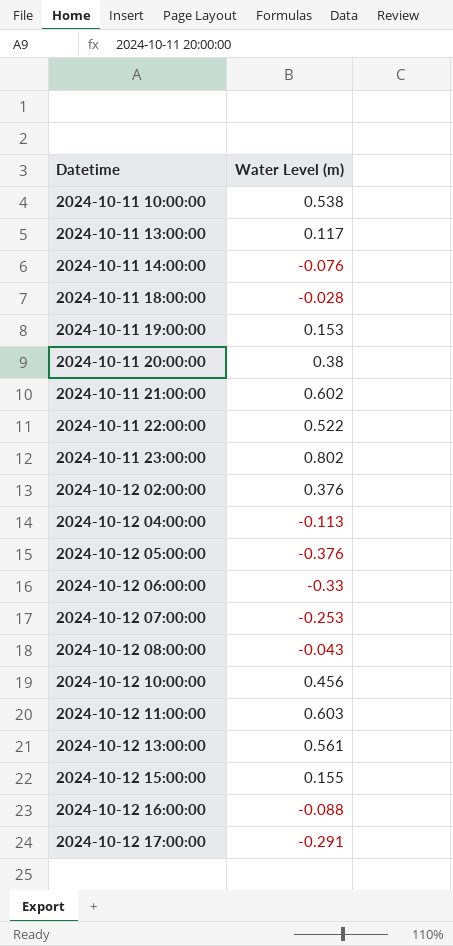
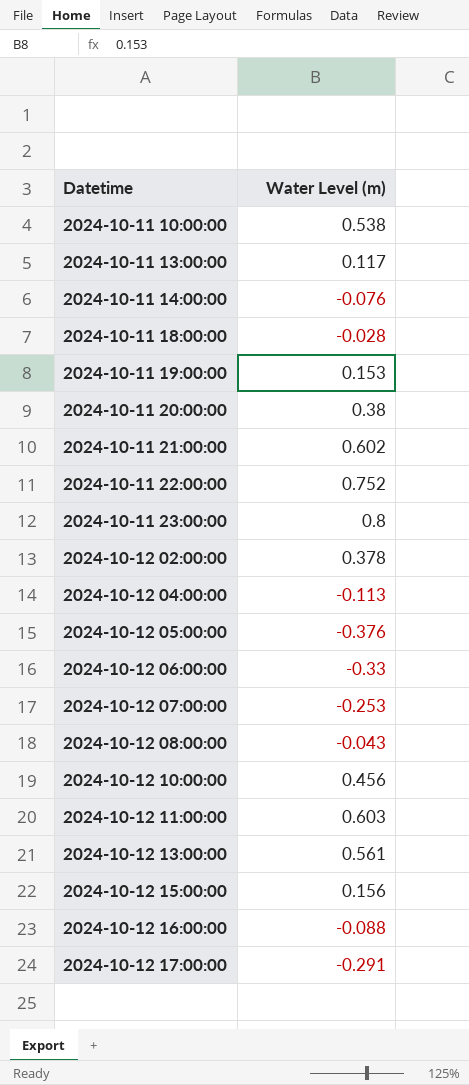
2024-10-11 22:00:00 | Water Level (m): 0.522 -> 0.752
2024-10-11 23:00:00 | Water Level (m): 0.802 -> 0.8
2024-10-12 02:00:00 | Water Level (m): 0.376 -> 0.378
2024-10-12 15:00:00 | Water Level (m): 0.155 -> 0.156

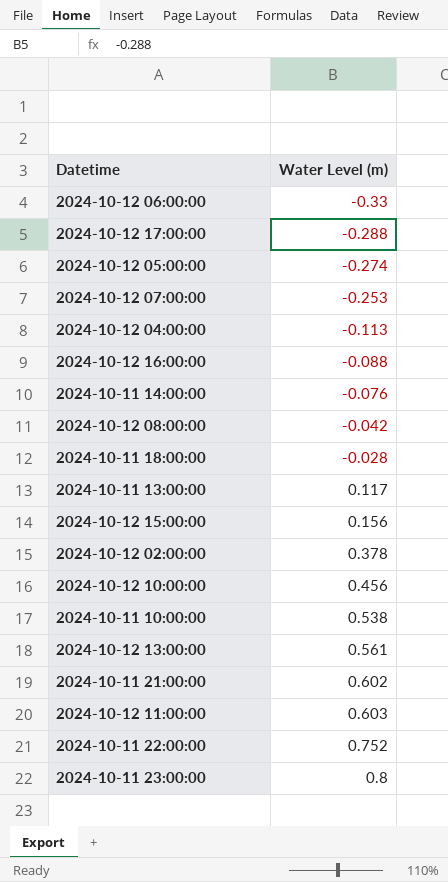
row order: Datetime ascending -> Water Level (m) ascending
row 2024-10-11 19:00:00: 0.153 -> none
row 2024-10-11 20:00:00: 0.38 -> none
2024-10-12 17:00:00 | Water Level (m): -0.291 -> -0.288
2024-10-12 05:00:00 | Water Level (m): -0.376 -> -0.274
2024-10-12 08:00:00 | Water Level (m): -0.043 -> -0.042

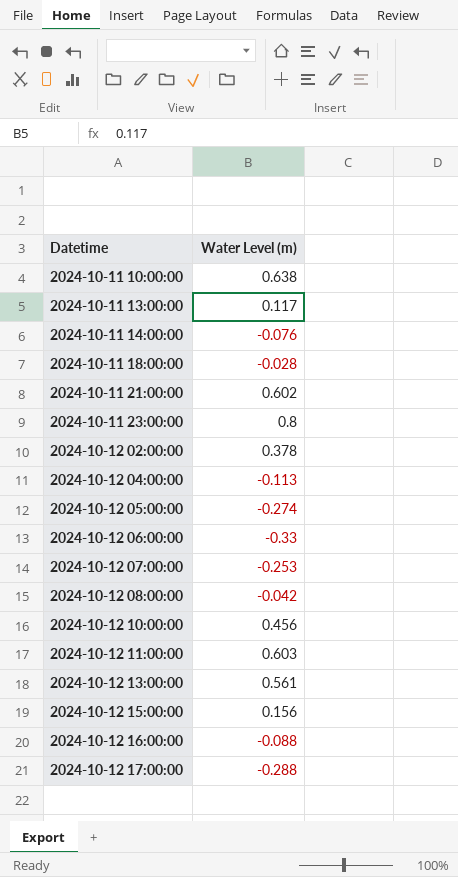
row order: Water Level (m) ascending -> Datetime ascending
row 2024-10-11 22:00:00: 0.752 -> none
2024-10-11 10:00:00 | Water Level (m): 0.538 -> 0.638

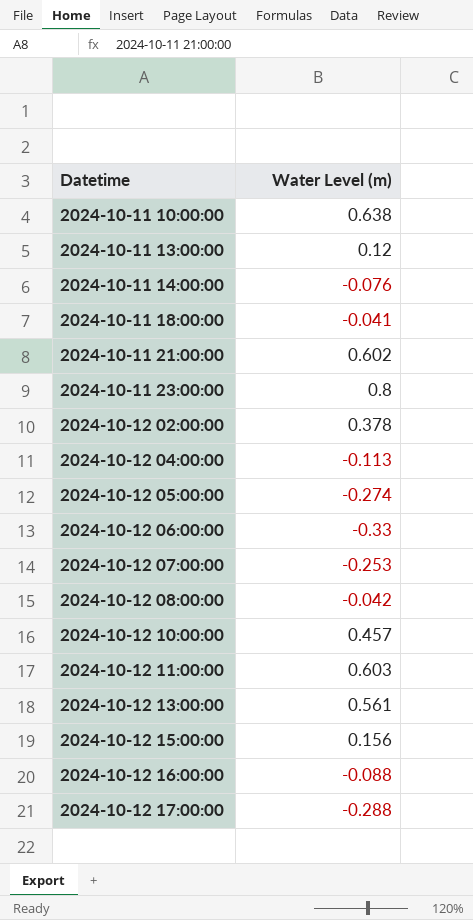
2024-10-11 13:00:00 | Water Level (m): 0.117 -> 0.12
2024-10-11 18:00:00 | Water Level (m): -0.028 -> -0.041
2024-10-12 10:00:00 | Water Level (m): 0.456 -> 0.457

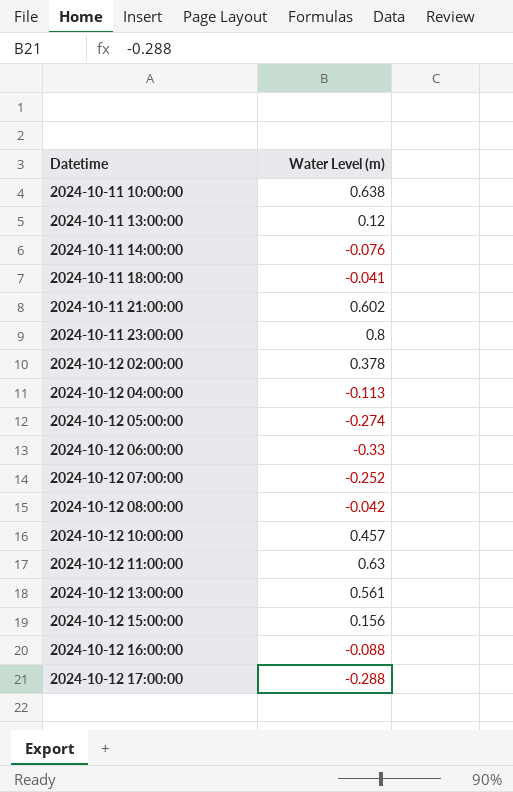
2024-10-12 07:00:00 | Water Level (m): -0.253 -> -0.252
2024-10-12 11:00:00 | Water Level (m): 0.603 -> 0.63

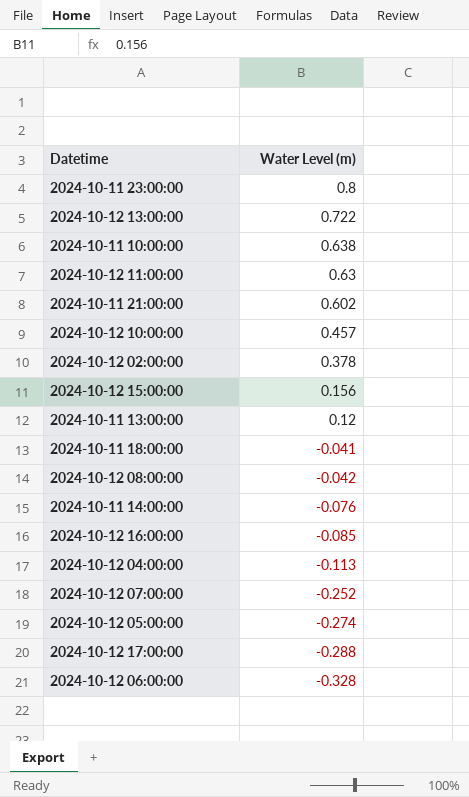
row order: Datetime ascending -> Water Level (m) descending
2024-10-12 13:00:00 | Water Level (m): 0.561 -> 0.722
2024-10-12 16:00:00 | Water Level (m): -0.088 -> -0.085
2024-10-12 06:00:00 | Water Level (m): -0.33 -> -0.328

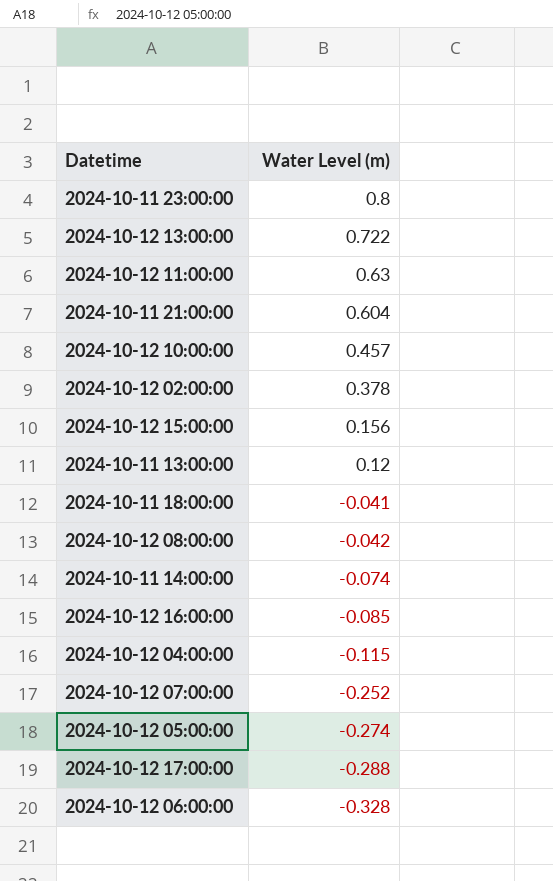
row 2024-10-11 10:00:00: 0.638 -> none
2024-10-11 21:00:00 | Water Level (m): 0.602 -> 0.604
2024-10-11 14:00:00 | Water Level (m): -0.076 -> -0.074
2024-10-12 04:00:00 | Water Level (m): -0.113 -> -0.115

